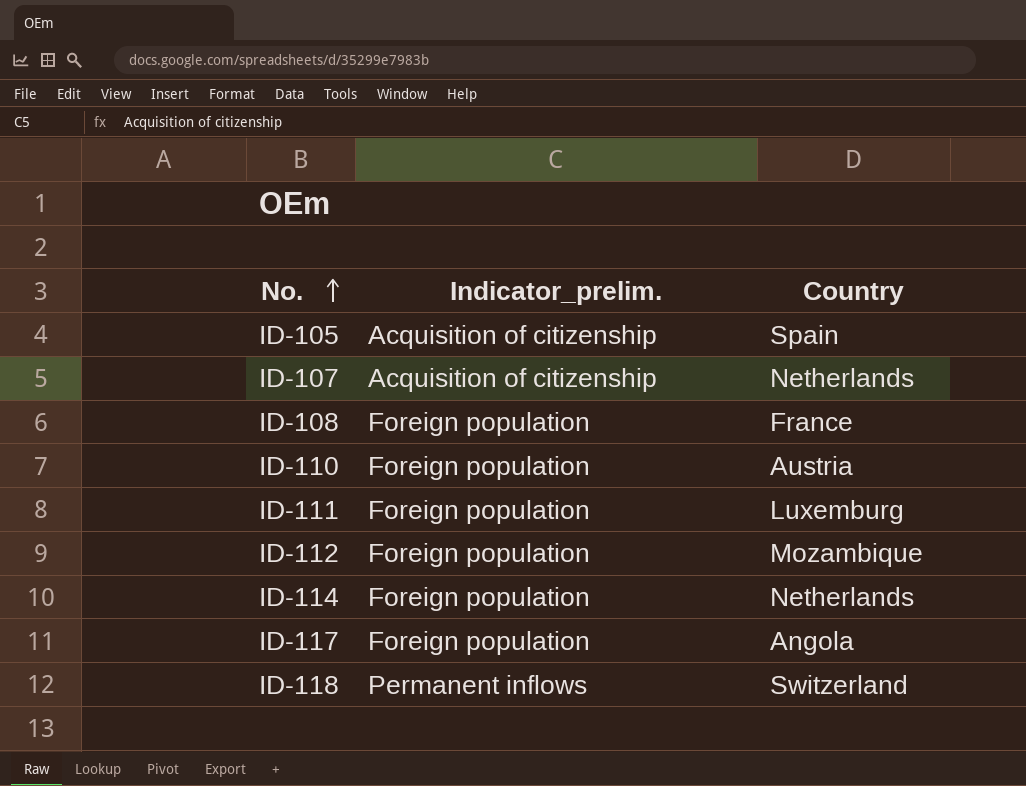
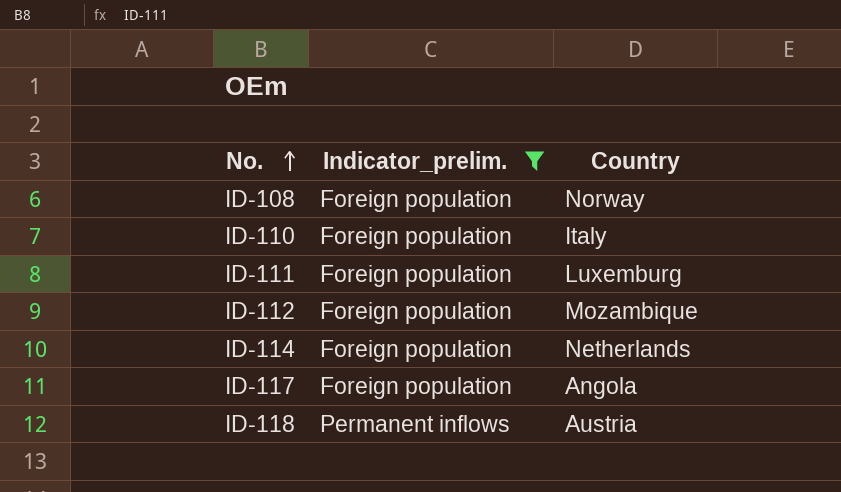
filter: none -> Indicator_prelim. != Acquisition of citizenship
ID-108 | Country: France -> Norway
ID-110 | Country: Austria -> Italy
ID-118 | Country: Switzerland -> Austria

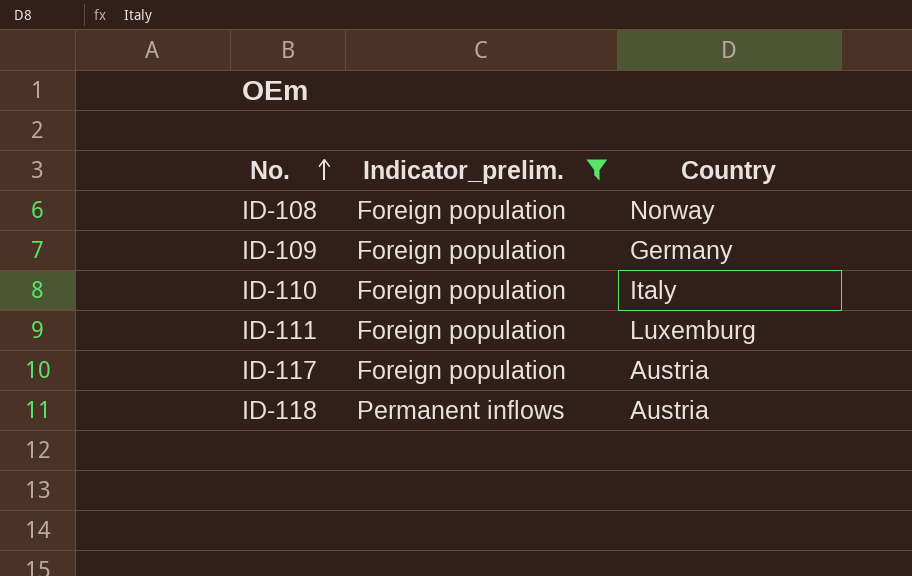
row ID-112: Foreign population | Mozambique -> none
row ID-114: Foreign population | Netherlands -> none
row ID-109: none -> Foreign population | Germany
ID-117 | Country: Angola -> Austria

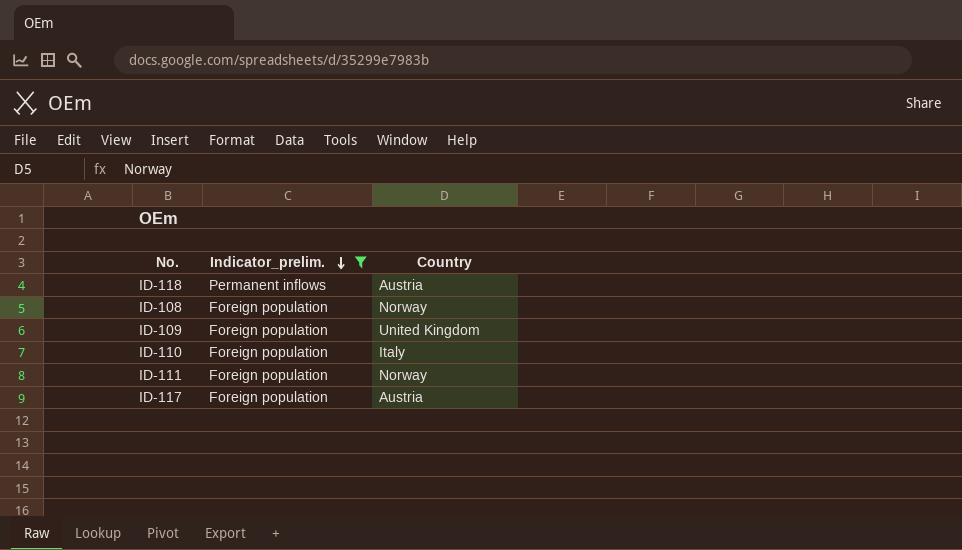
row order: No. ascending -> Indicator_prelim. descending
ID-109 | Country: Germany -> United Kingdom
ID-111 | Country: Luxemburg -> Norway

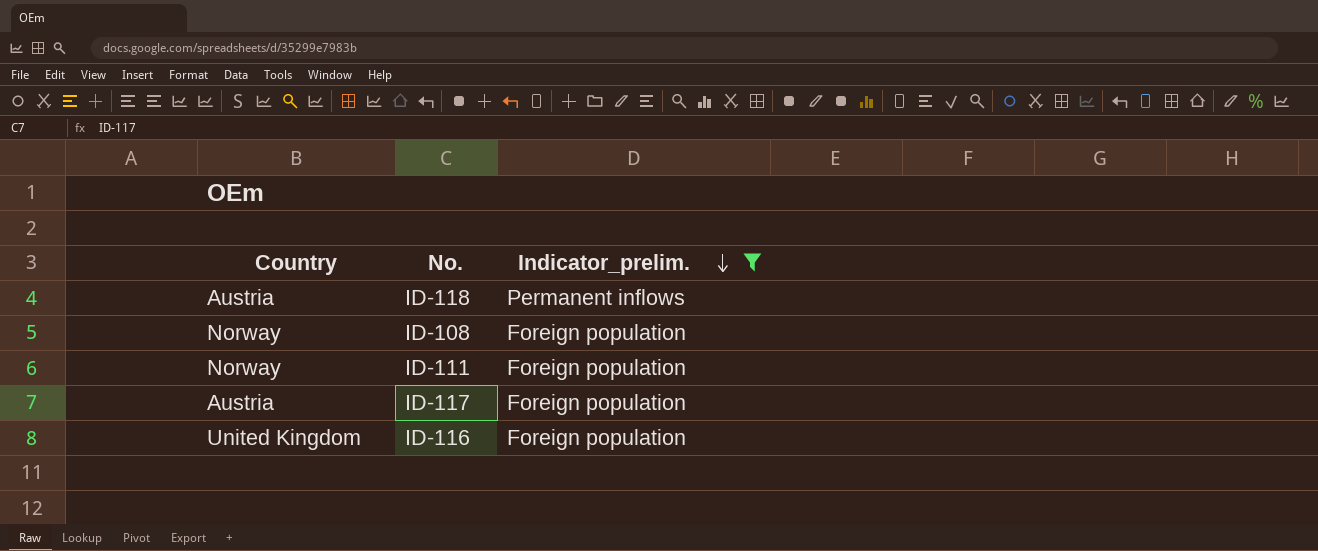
column Country | position: 3 -> 1
row ID-109: Foreign population | United Kingdom -> none
row ID-110: Foreign population | Italy -> none
row ID-116: none -> United Kingdom | Foreign population

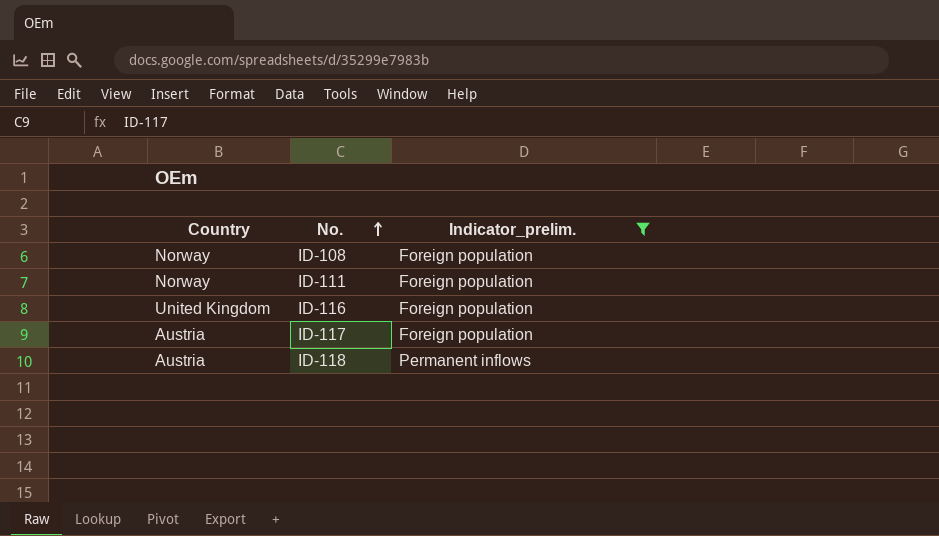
row order: Indicator_prelim. descending -> No. ascending

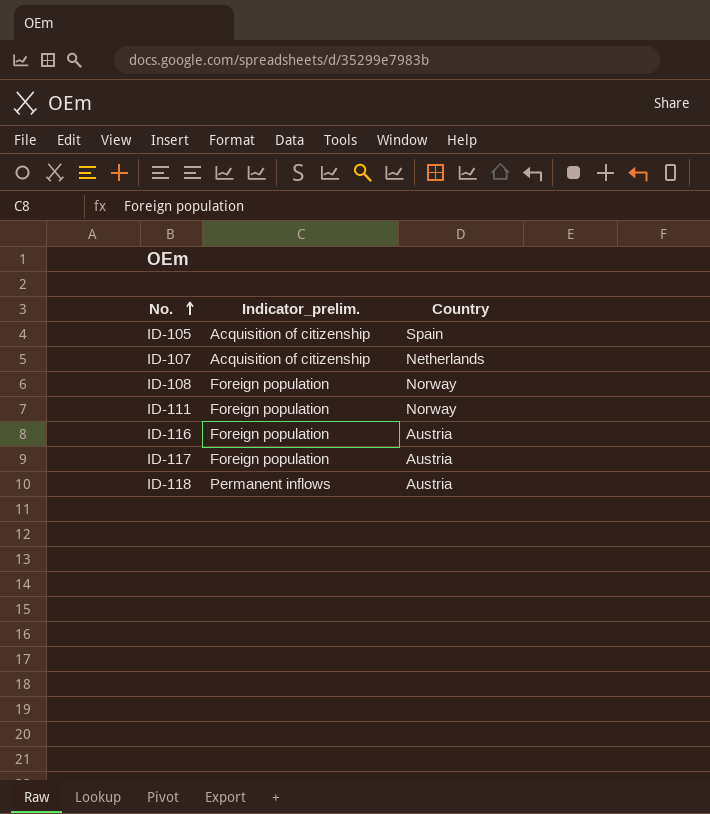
filter: Indicator_prelim. != Acquisition of citizenship -> none
column Country | position: 1 -> 3
ID-116 | Country: United Kingdom -> Austria

